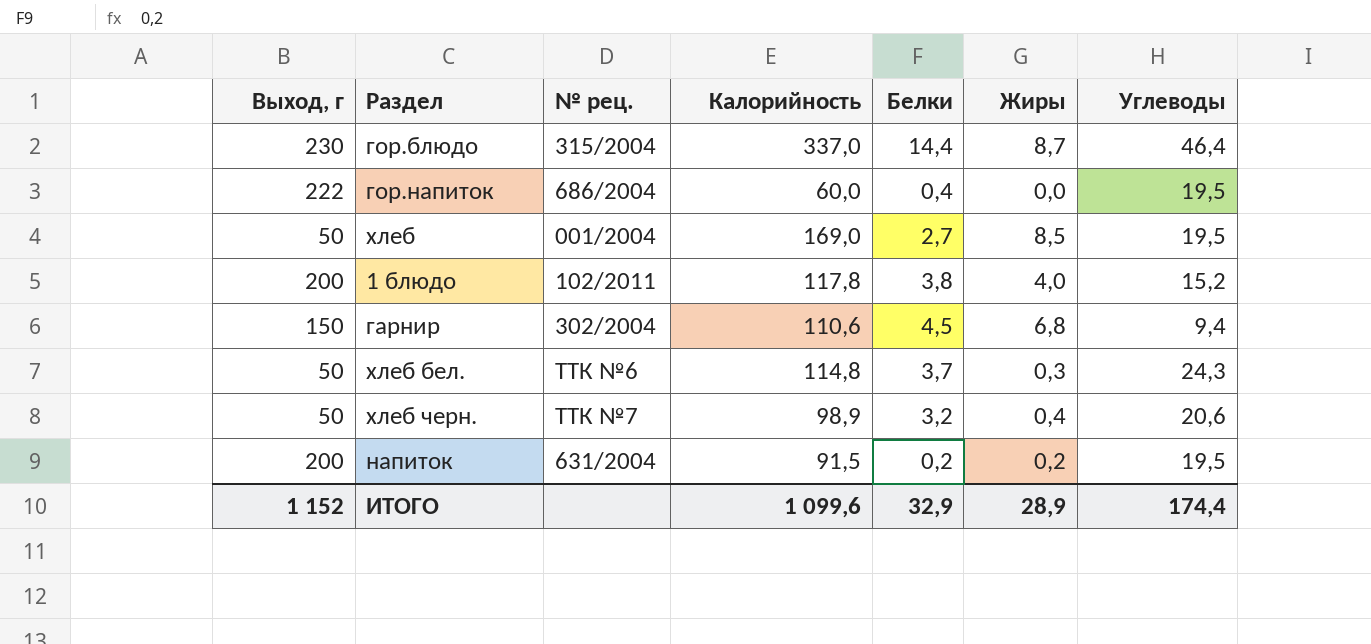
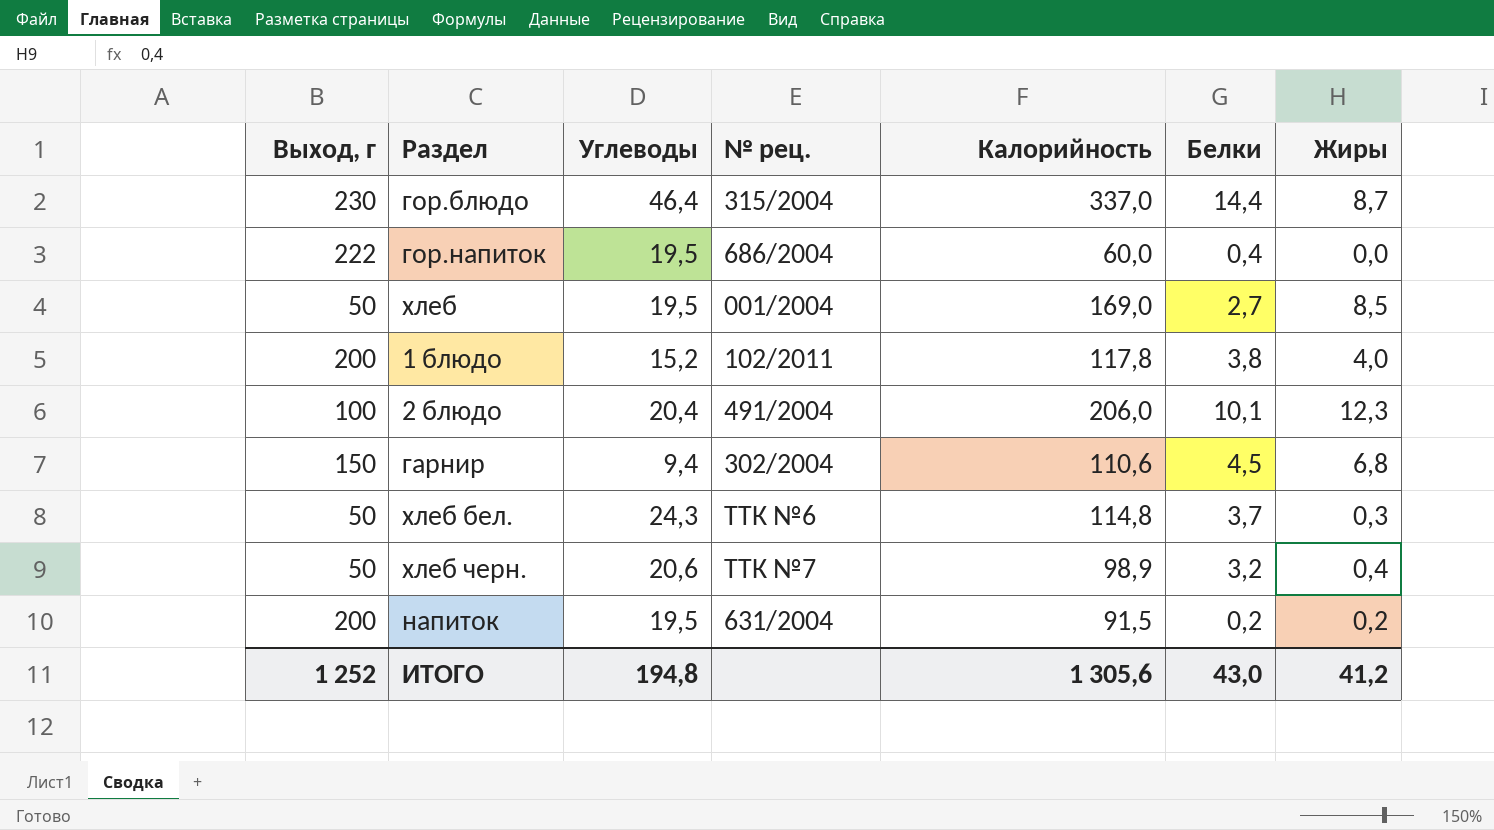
column Углеводы | position: 7 -> 3
row 2 блюдо: none -> 100 | 20,4 | 491/2004 | 206,0 | 10,1 | 12,3
ИТОГО | Выход, г: 1 152 -> 1 252
ИТОГО | Углеводы: 174,4 -> 194,8
ИТОГО | Калорийность: 1 099,6 -> 1 305,6
ИТОГО | Белки: 32,9 -> 43,0
ИТОГО | Жиры: 28,9 -> 41,2

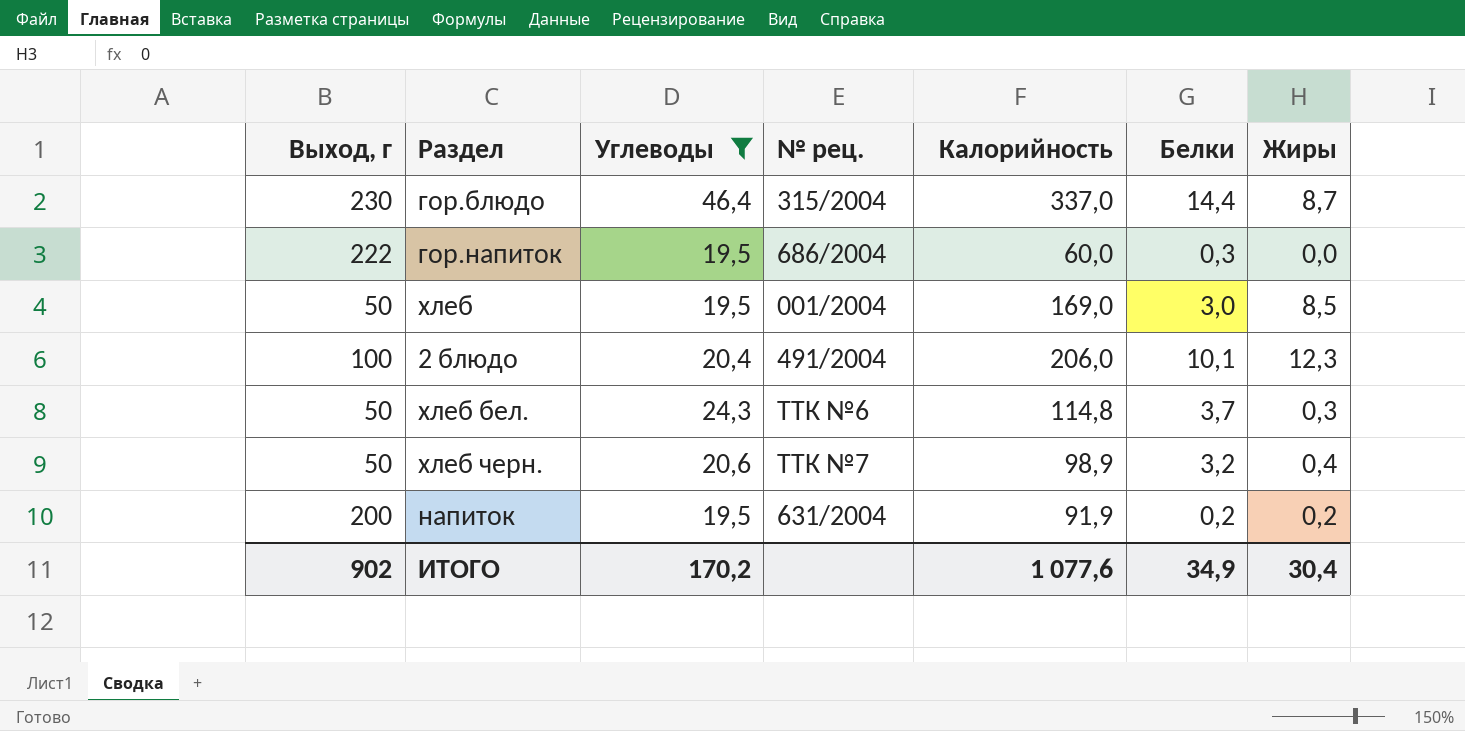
filter: none -> Углеводы >= 19,5
гор.напиток | Белки: 0,4 -> 0,3
хлеб | Белки: 2,7 -> 3,0
напиток | Калорийность: 91,5 -> 91,9
ИТОГО | Выход, г: 1 252 -> 902
ИТОГО | Углеводы: 194,8 -> 170,2
ИТОГО | Калорийность: 1 305,6 -> 1 077,6
ИТОГО | Белки: 43,0 -> 34,9
ИТОГО | Жиры: 41,2 -> 30,4

